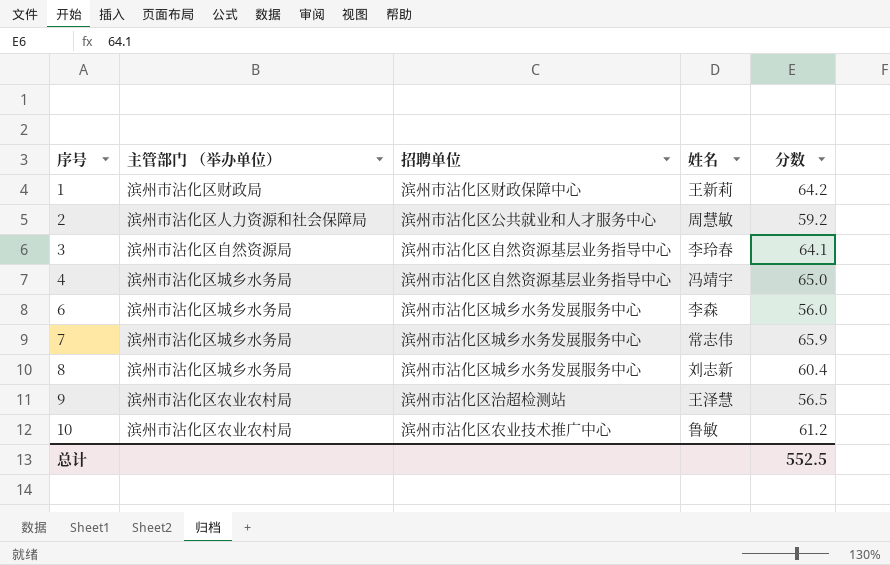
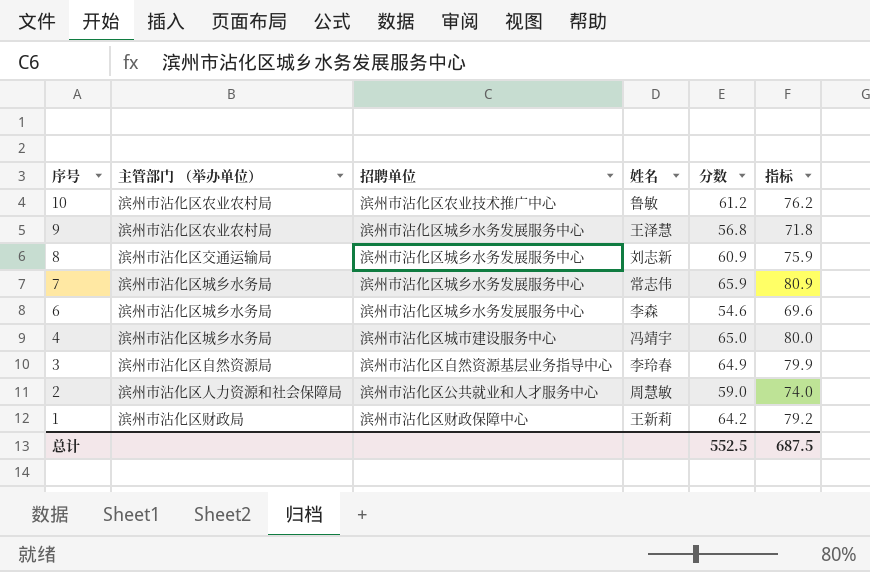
row order: 序号 ascending -> 序号 descending
column 指标 | formula: none -> [分数] + 15
9 | 招聘单位: 滨州市沾化区治超检测站 -> 滨州市沾化区城乡水务发展服务中心
9 | 分数: 56.5 -> 56.8
8 | 主管部门 （举办单位）: 滨州市沾化区城乡水务局 -> 滨州市沾化区交通运输局
8 | 分数: 60.4 -> 60.9
6 | 分数: 56.0 -> 54.6
4 | 招聘单位: 滨州市沾化区自然资源基层业务指导中心 -> 滨州市沾化区城市建设服务中心
3 | 分数: 64.1 -> 64.9
2 | 分数: 59.2 -> 59.0

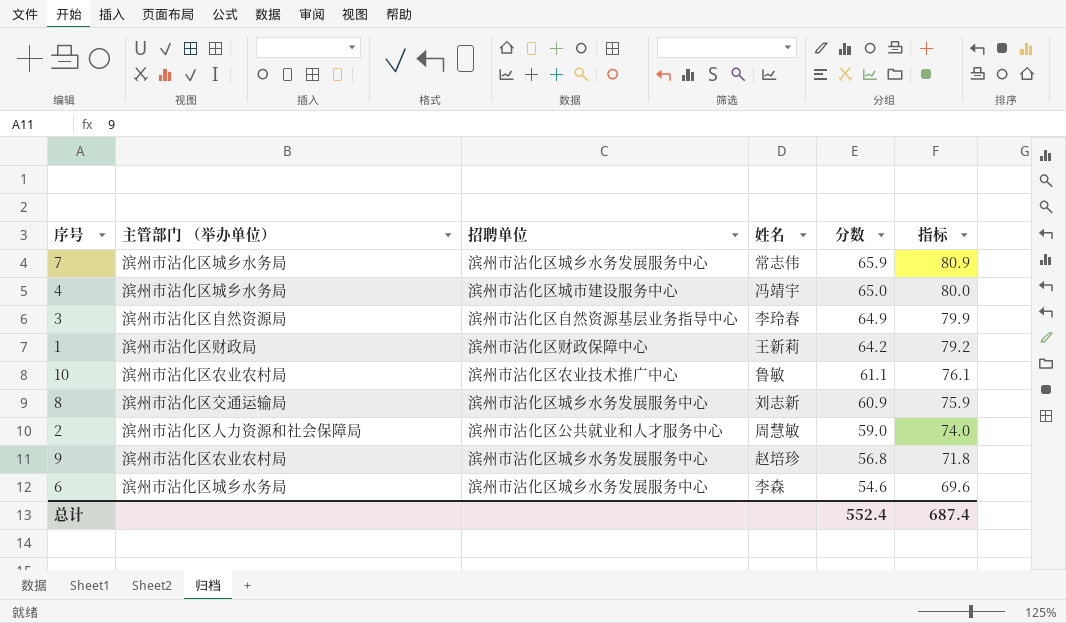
row order: 序号 descending -> 分数 descending
10 | 分数: 61.2 -> 61.1
10 | 指标: 76.2 -> 76.1
9 | 姓名: 王泽慧 -> 赵培珍
总计 | 分数: 552.5 -> 552.4
总计 | 指标: 687.5 -> 687.4

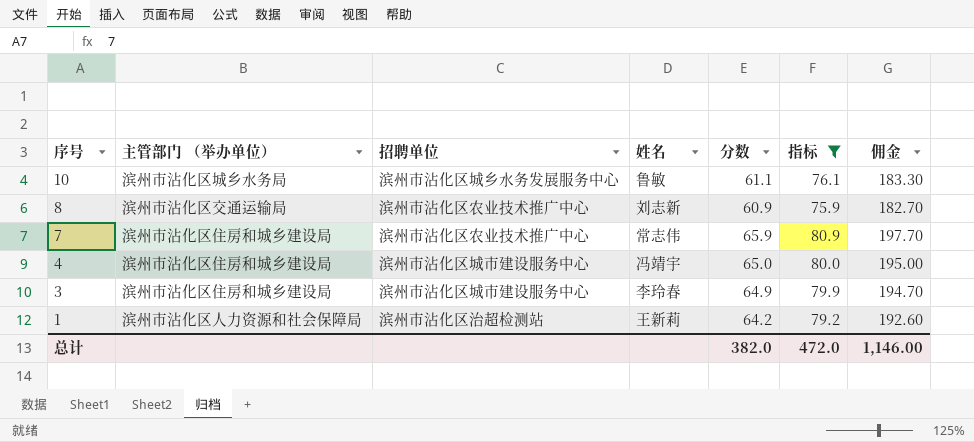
filter: none -> 指标 >= 75.9
row order: 分数 descending -> 序号 descending
column 佣金 | formula: none -> [分数] * 3
10 | 主管部门 （举办单位）: 滨州市沾化区农业农村局 -> 滨州市沾化区城乡水务局
10 | 招聘单位: 滨州市沾化区农业技术推广中心 -> 滨州市沾化区城乡水务发展服务中心
8 | 招聘单位: 滨州市沾化区城乡水务发展服务中心 -> 滨州市沾化区农业技术推广中心
7 | 主管部门 （举办单位）: 滨州市沾化区城乡水务局 -> 滨州市沾化区住房和城乡建设局
7 | 招聘单位: 滨州市沾化区城乡水务发展服务中心 -> 滨州市沾化区农业技术推广中心
4 | 主管部门 （举办单位）: 滨州市沾化区城乡水务局 -> 滨州市沾化区住房和城乡建设局
3 | 主管部门 （举办单位）: 滨州市沾化区自然资源局 -> 滨州市沾化区住房和城乡建设局
3 | 招聘单位: 滨州市沾化区自然资源基层业务指导中心 -> 滨州市沾化区城市建设服务中心
1 | 主管部门 （举办单位）: 滨州市沾化区财政局 -> 滨州市沾化区人力资源和社会保障局
1 | 招聘单位: 滨州市沾化区财政保障中心 -> 滨州市沾化区治超检测站
总计 | 分数: 552.4 -> 382.0
总计 | 指标: 687.4 -> 472.0

